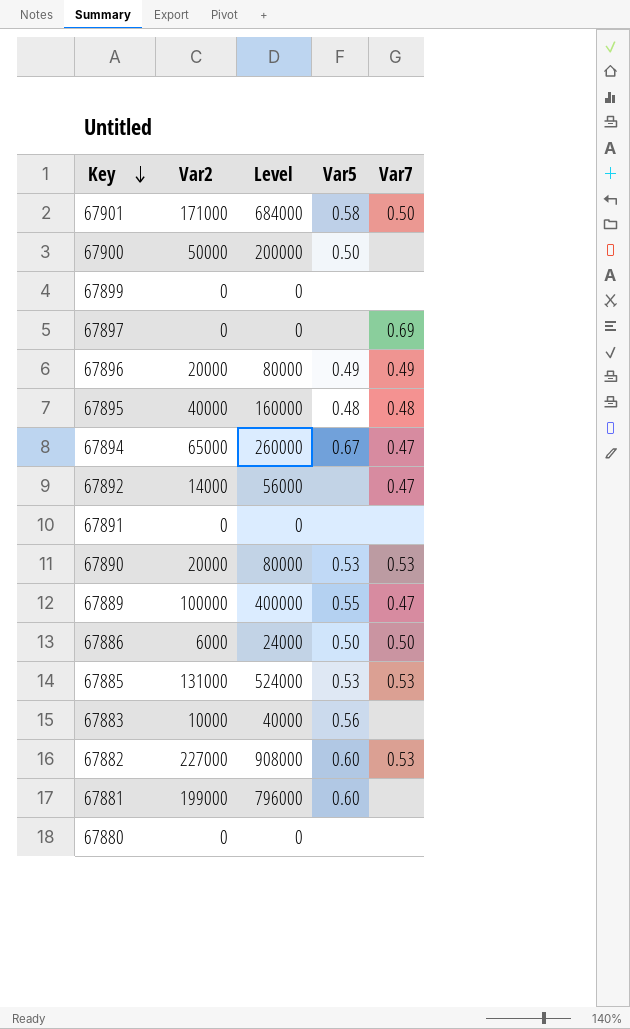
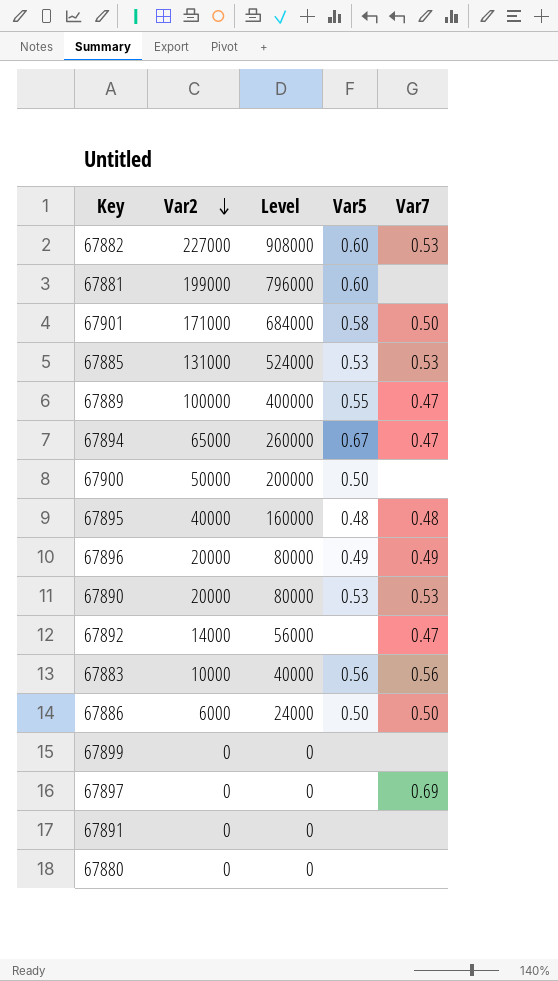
row order: Key descending -> Var2 descending
67883 | Var7: none -> 0.56

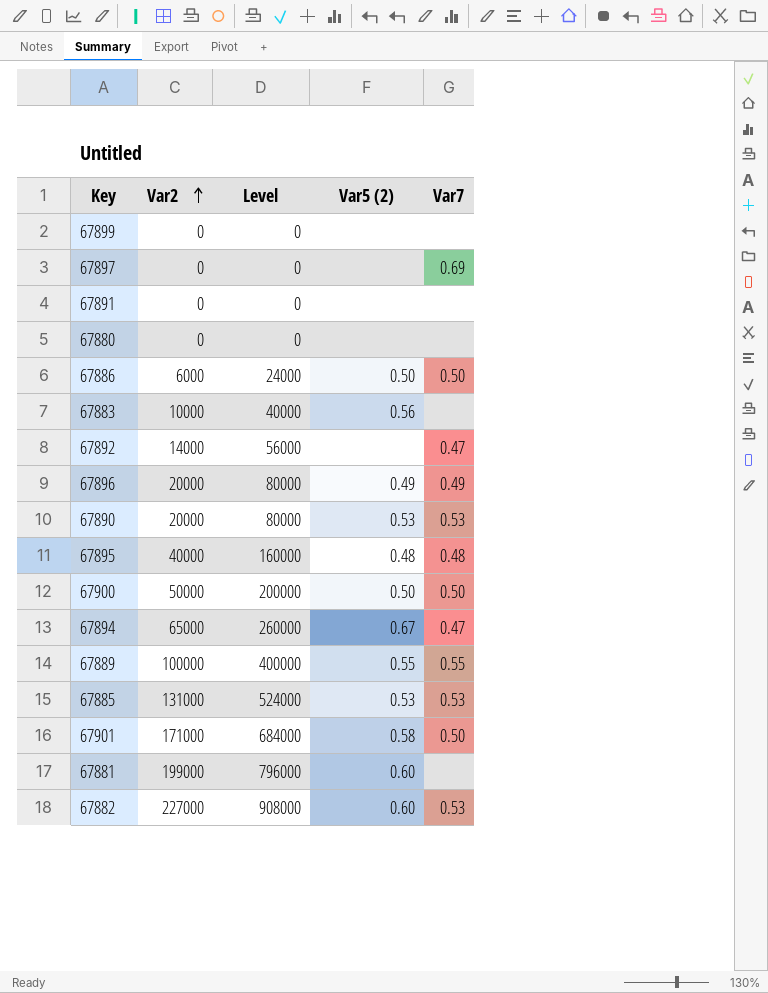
row order: Var2 descending -> Var2 ascending
column name: Var5 -> Var5 (2)
67883 | Var7: 0.56 -> none
67900 | Var7: none -> 0.50
67889 | Var7: 0.47 -> 0.55

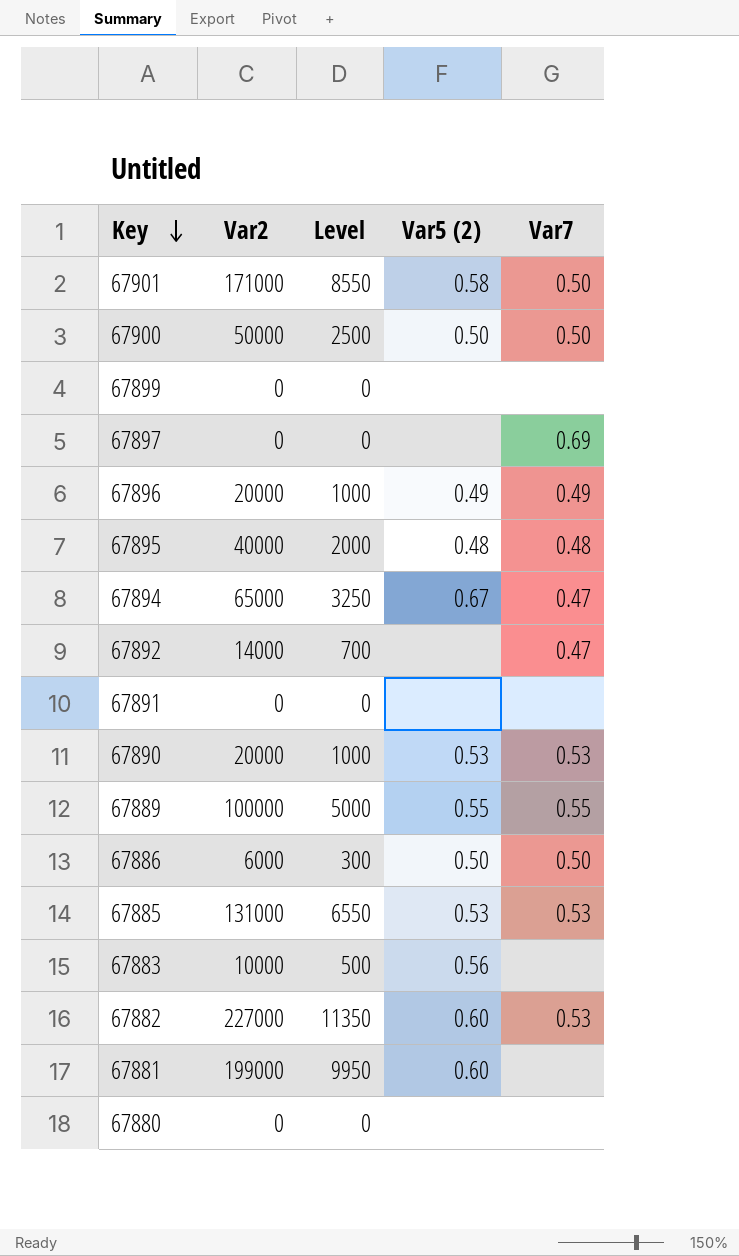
row order: Var2 ascending -> Key descending
column Level | formula: [Var2] * 4 -> [Var2] * 0.05

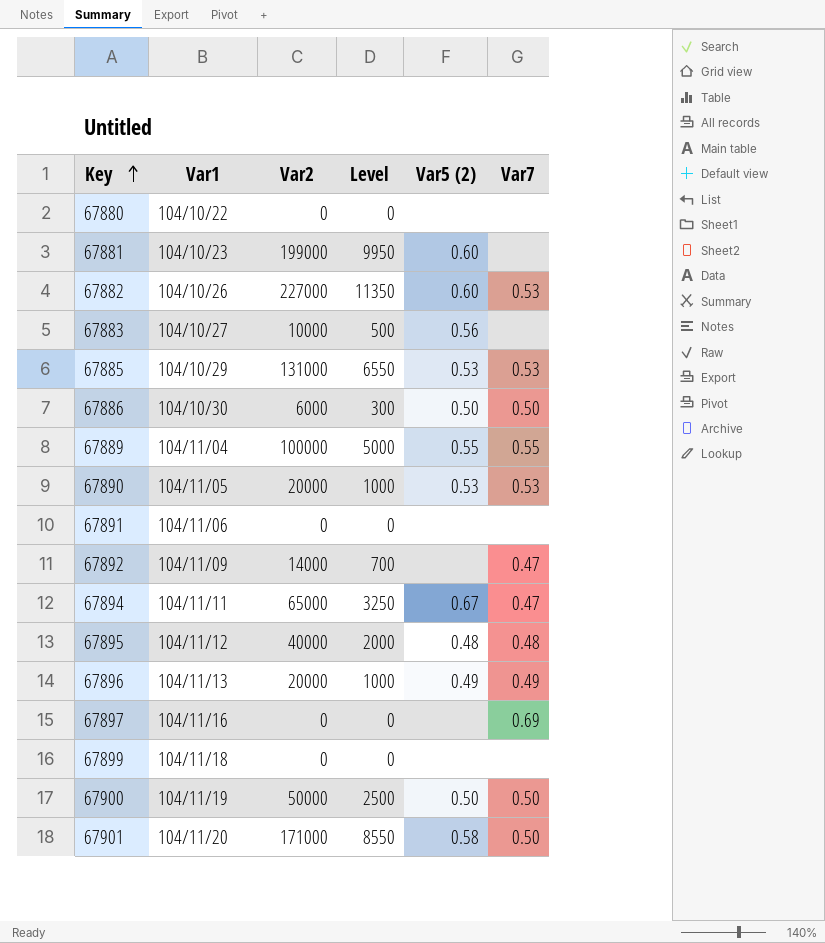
row order: Key descending -> Key ascending
column Var1 | position: none -> 2

